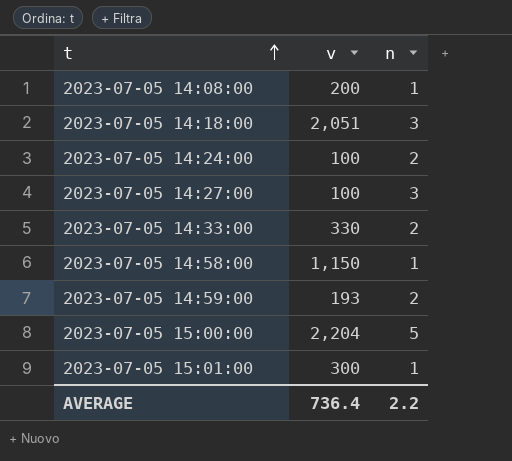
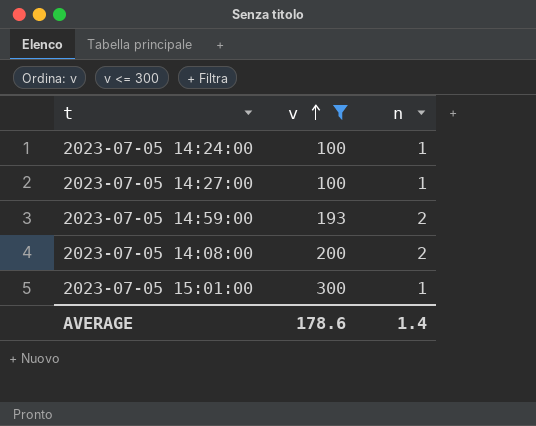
filter: none -> v <= 300
row order: t ascending -> v ascending
2023-07-05 14:24:00 | n: 2 -> 1
2023-07-05 14:27:00 | n: 3 -> 1
2023-07-05 14:08:00 | n: 1 -> 2
AVERAGE | v: 736.4 -> 178.6
AVERAGE | n: 2.2 -> 1.4

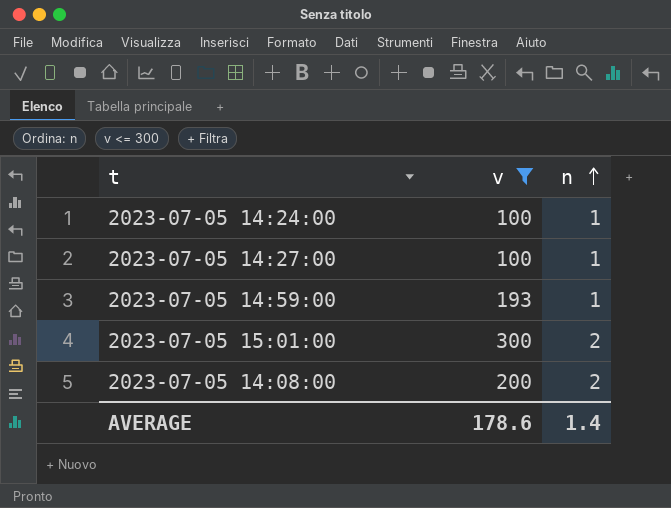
row order: v ascending -> n ascending
2023-07-05 14:59:00 | n: 2 -> 1
2023-07-05 15:01:00 | n: 1 -> 2

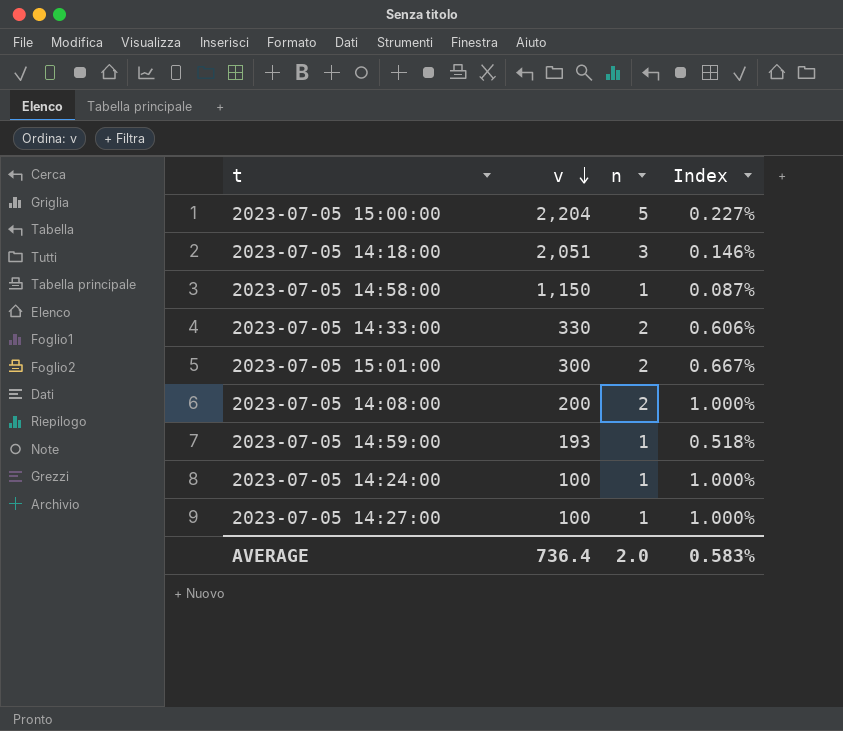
filter: v <= 300 -> none
row order: n ascending -> v descending
column Index | formula: none -> [n] / [v]
AVERAGE | v: 178.6 -> 736.4
AVERAGE | n: 1.4 -> 2.0

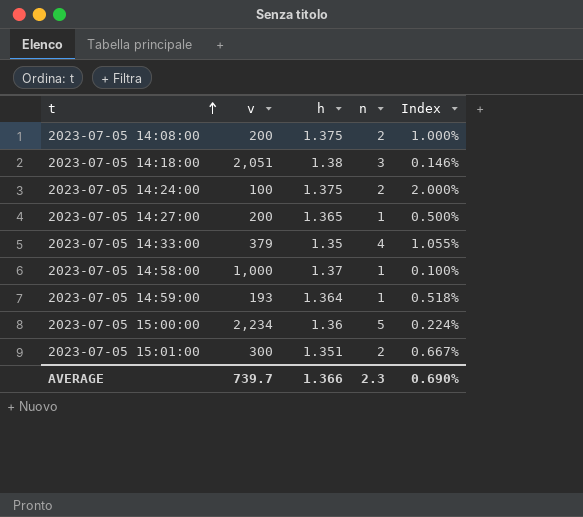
row order: v descending -> t ascending
column h | position: none -> 3
2023-07-05 14:24:00 | n: 1 -> 2
2023-07-05 14:24:00 | Index: 1.000% -> 2.000%
2023-07-05 14:27:00 | v: 100 -> 200
2023-07-05 14:27:00 | Index: 1.000% -> 0.500%
2023-07-05 14:33:00 | v: 330 -> 379
2023-07-05 14:33:00 | n: 2 -> 4
2023-07-05 14:33:00 | Index: 0.606% -> 1.055%
2023-07-05 14:58:00 | v: 1,150 -> 1,000
2023-07-05 14:58:00 | Index: 0.087% -> 0.100%
2023-07-05 15:00:00 | v: 2,204 -> 2,234
2023-07-05 15:00:00 | Index: 0.227% -> 0.224%
AVERAGE | v: 736.4 -> 739.7
AVERAGE | n: 2.0 -> 2.3
AVERAGE | Index: 0.583% -> 0.690%

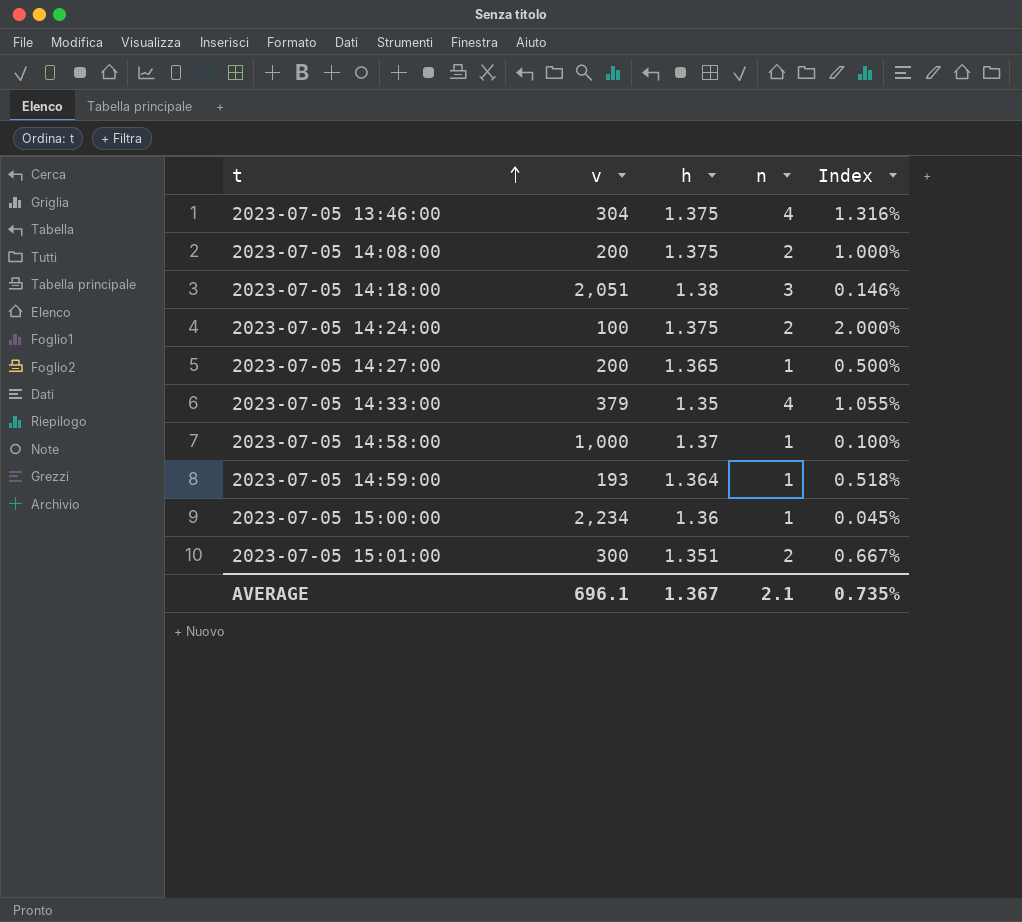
row 2023-07-05 13:46:00: none -> 304 | 1.375 | 4 | 1.316%
2023-07-05 15:00:00 | n: 5 -> 1
2023-07-05 15:00:00 | Index: 0.224% -> 0.045%
AVERAGE | v: 739.7 -> 696.1
AVERAGE | h: 1.366 -> 1.367
AVERAGE | n: 2.3 -> 2.1
AVERAGE | Index: 0.690% -> 0.735%

